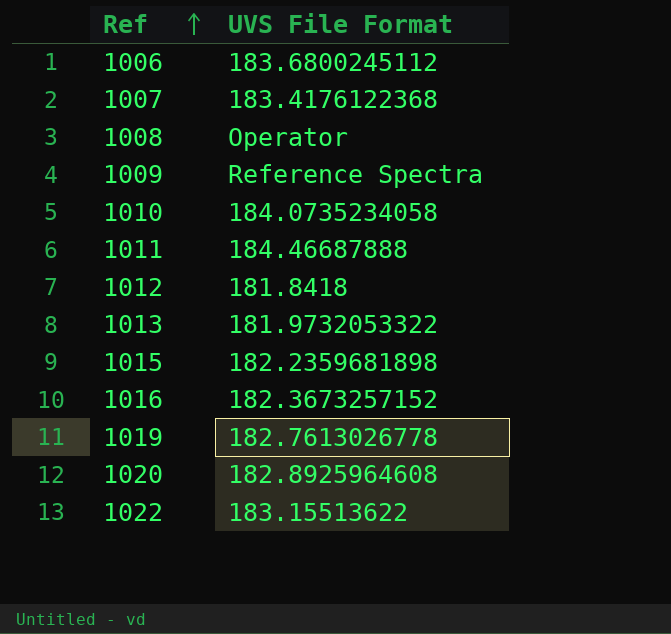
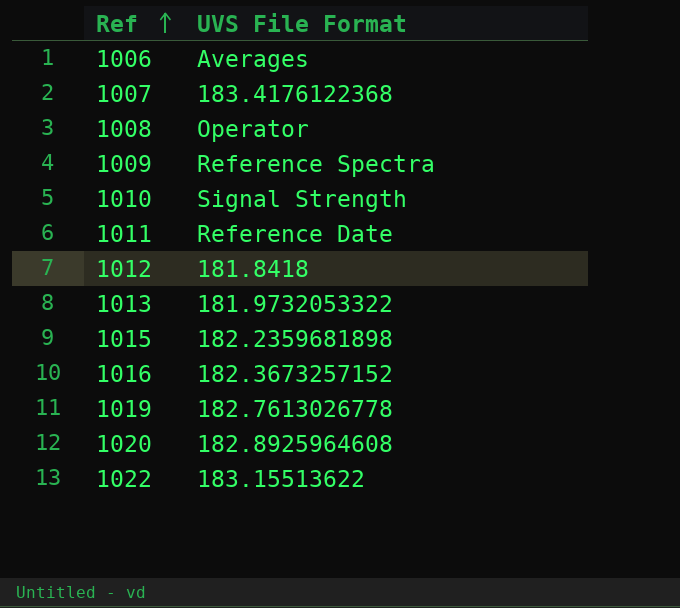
1006 | UVS File Format: 183.6800245112 -> Averages
1010 | UVS File Format: 184.0735234058 -> Signal Strength
1011 | UVS File Format: 184.46687888 -> Reference Date

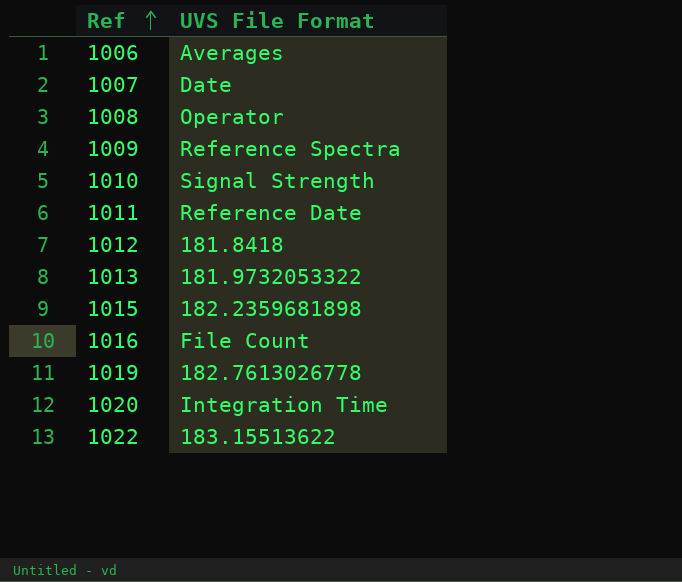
1007 | UVS File Format: 183.4176122368 -> Date
1016 | UVS File Format: 182.3673257152 -> File Count
1020 | UVS File Format: 182.8925964608 -> Integration Time

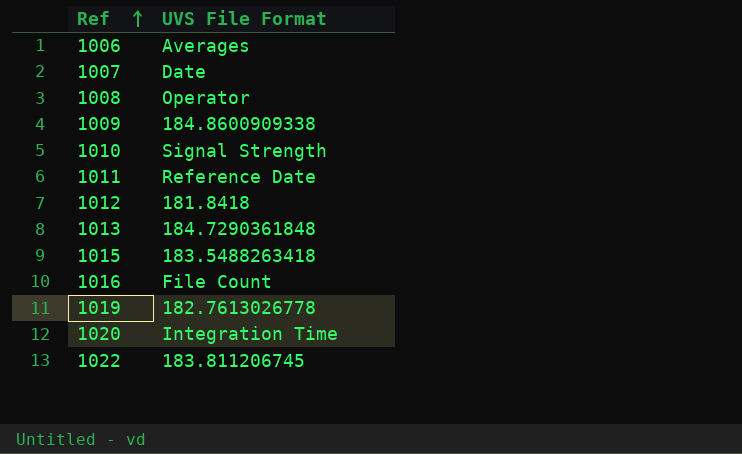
1009 | UVS File Format: Reference Spectra -> 184.8600909338
1013 | UVS File Format: 181.9732053322 -> 184.7290361848
1015 | UVS File Format: 182.2359681898 -> 183.5488263418
1022 | UVS File Format: 183.15513622 -> 183.811206745

